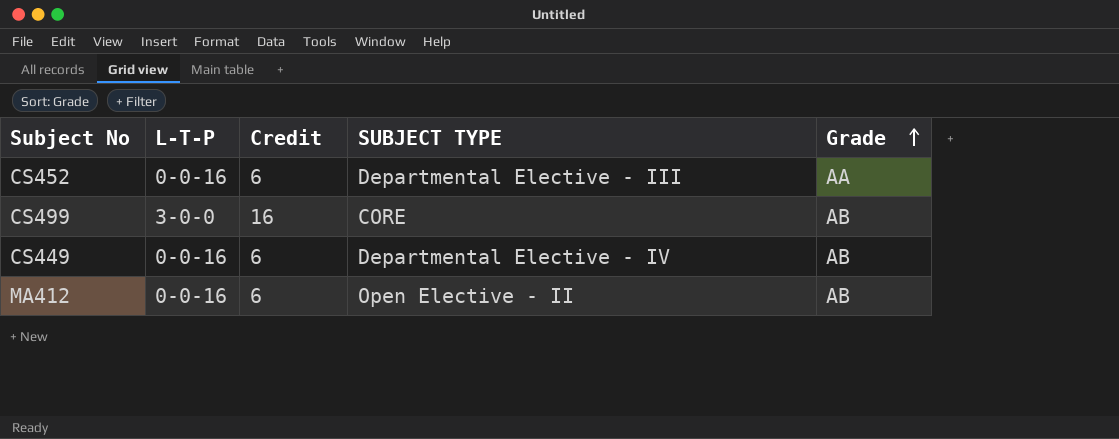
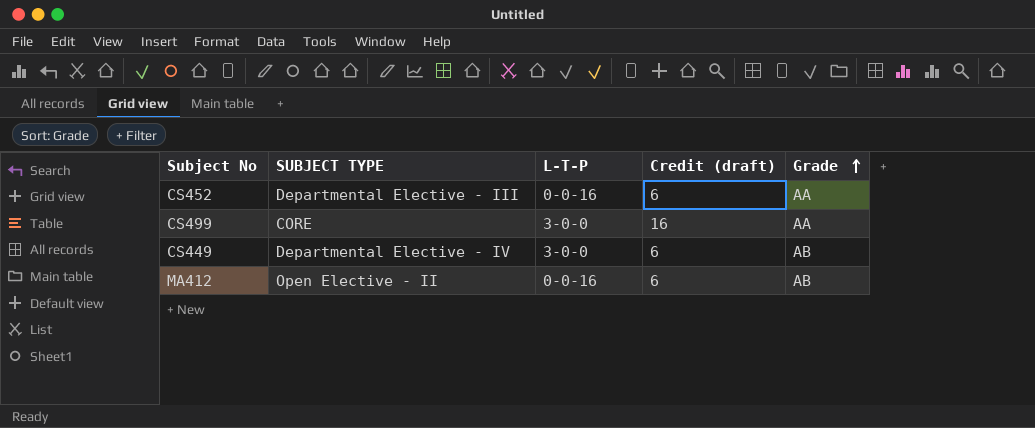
column SUBJECT TYPE | position: 4 -> 2
column name: Credit -> Credit (draft)
CS499 | Grade: AB -> AA
CS449 | L-T-P: 0-0-16 -> 3-0-0

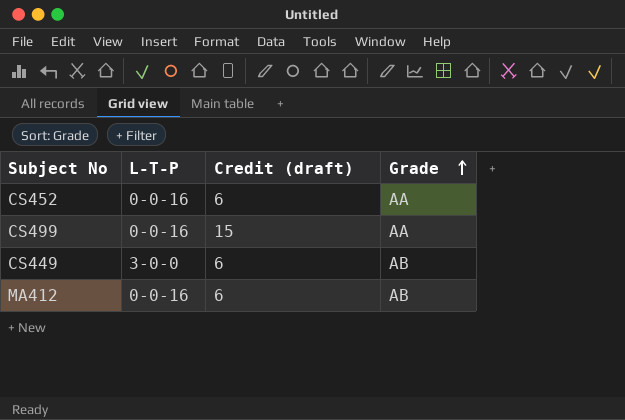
column SUBJECT TYPE | position: 2 -> none
CS499 | L-T-P: 3-0-0 -> 0-0-16
CS499 | Credit (draft): 16 -> 15

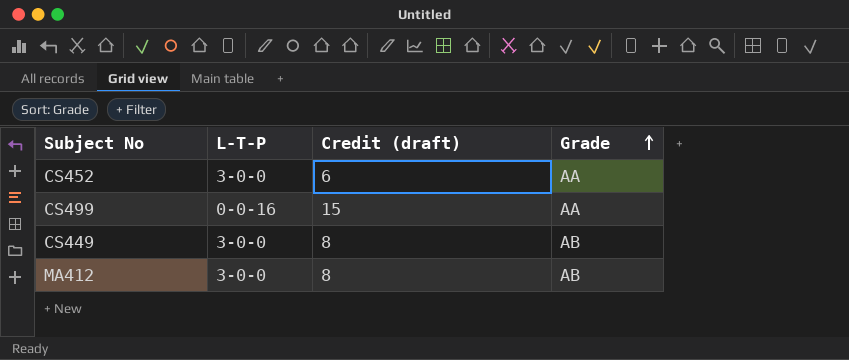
CS452 | L-T-P: 0-0-16 -> 3-0-0
CS449 | Credit (draft): 6 -> 8
MA412 | L-T-P: 0-0-16 -> 3-0-0
MA412 | Credit (draft): 6 -> 8

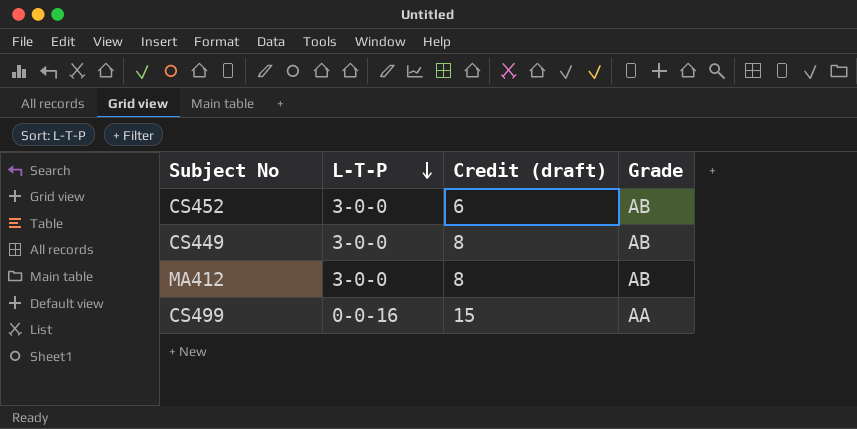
row order: Grade ascending -> L-T-P descending
CS452 | Grade: AA -> AB

